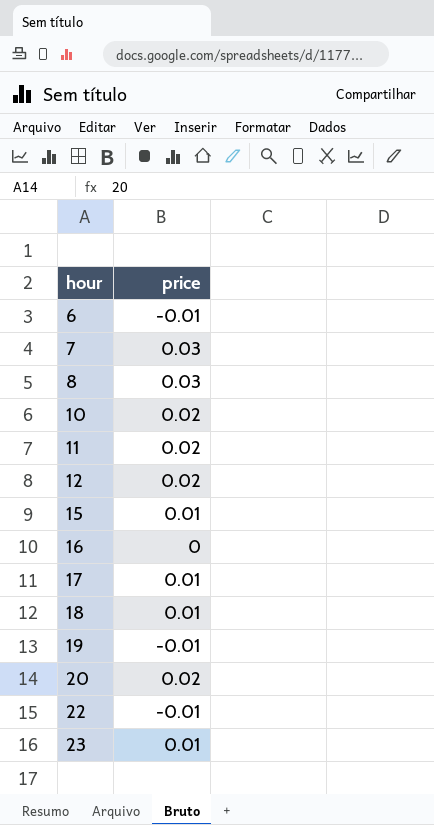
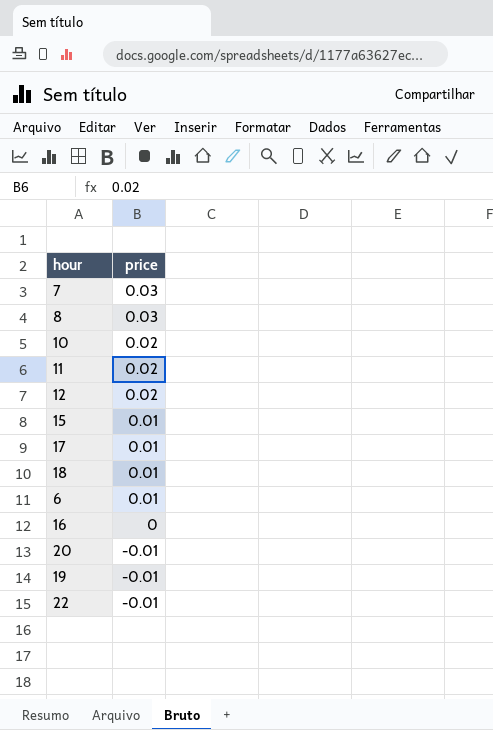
row order: hour ascending -> price descending
row 23: 0.01 -> none
6 | price: -0.01 -> 0.01
20 | price: 0.02 -> -0.01

